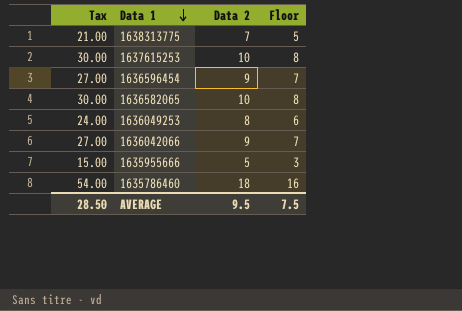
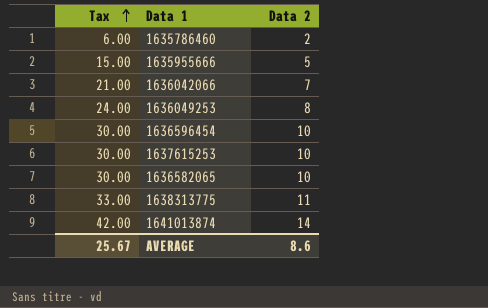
row order: Data 1 descending -> Tax ascending
column Floor | formula: [Data 2] - 2 -> none
1635786460 | Tax: 54.00 -> 6.00
1635786460 | Data 2: 18 -> 2
1636042066 | Tax: 27.00 -> 21.00
1636042066 | Data 2: 9 -> 7
1636596454 | Tax: 27.00 -> 30.00
1636596454 | Data 2: 9 -> 10
1638313775 | Tax: 21.00 -> 33.00
1638313775 | Data 2: 7 -> 11
row 1641013874: none -> 42.00 | 14
AVERAGE | Tax: 28.50 -> 25.67
AVERAGE | Data 2: 9.5 -> 8.6

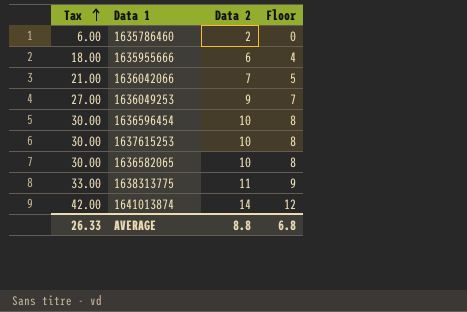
column Floor | formula: none -> [Data 2] - 2
1635955666 | Tax: 15.00 -> 18.00
1635955666 | Data 2: 5 -> 6
1636049253 | Tax: 24.00 -> 27.00
1636049253 | Data 2: 8 -> 9
AVERAGE | Tax: 25.67 -> 26.33
AVERAGE | Data 2: 8.6 -> 8.8

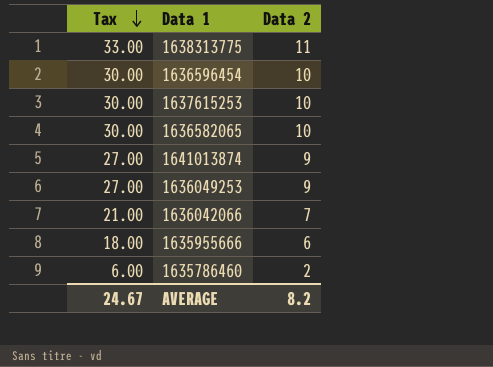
row order: Tax ascending -> Tax descending
column Floor | formula: [Data 2] - 2 -> none
1641013874 | Tax: 42.00 -> 27.00
1641013874 | Data 2: 14 -> 9
AVERAGE | Tax: 26.33 -> 24.67
AVERAGE | Data 2: 8.8 -> 8.2

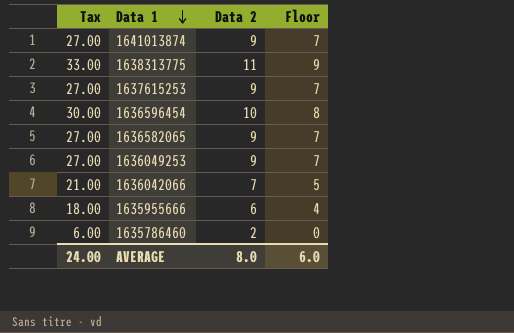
row order: Tax descending -> Data 1 descending
column Floor | formula: none -> [Data 2] - 2
1637615253 | Tax: 30.00 -> 27.00
1637615253 | Data 2: 10 -> 9
1636582065 | Tax: 30.00 -> 27.00
1636582065 | Data 2: 10 -> 9
AVERAGE | Tax: 24.67 -> 24.00
AVERAGE | Data 2: 8.2 -> 8.0

